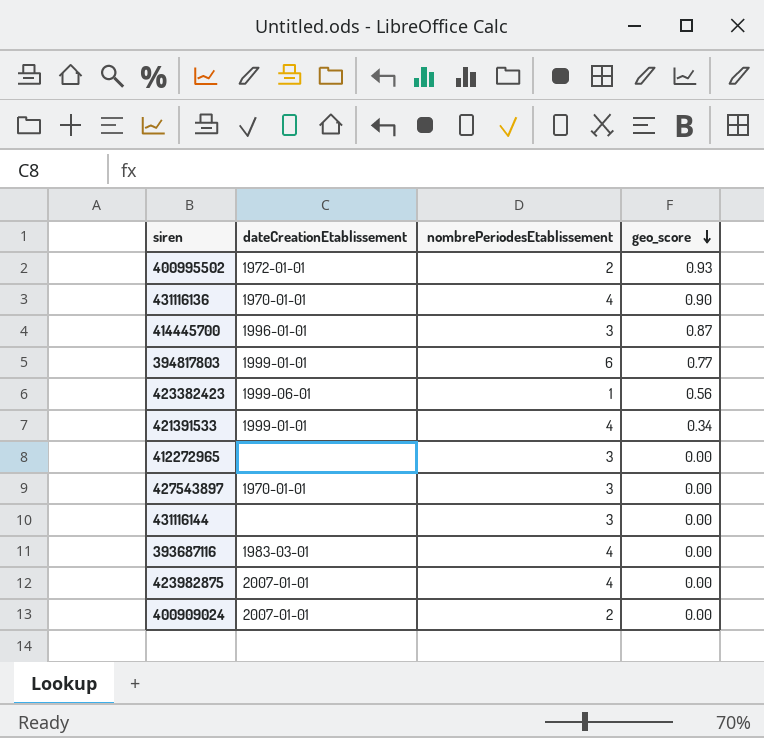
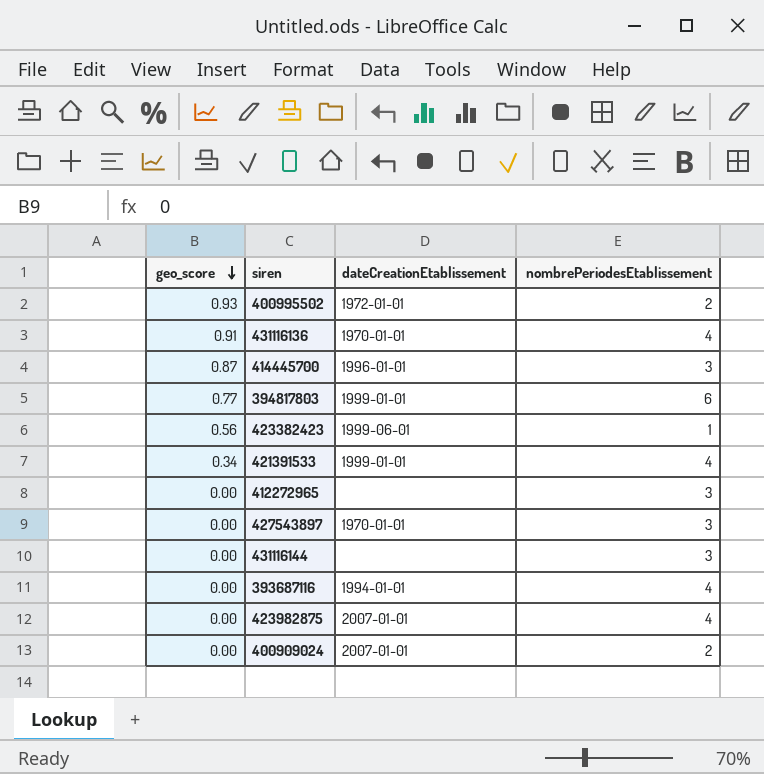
column geo_score | position: 4 -> 1
431116136 | geo_score: 0.90 -> 0.91
393687116 | dateCreationEtablissement: 1983-03-01 -> 1994-01-01

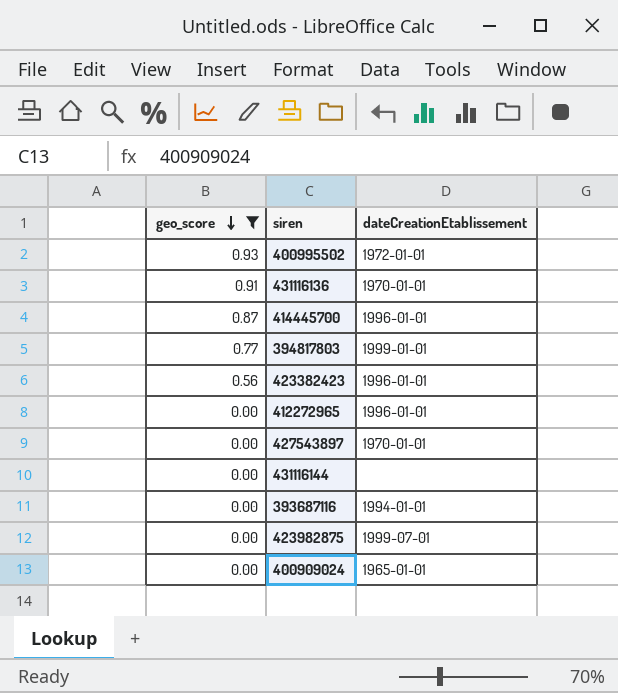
filter: none -> geo_score != 0.34
column nombrePeriodesEtablissement | position: 4 -> none
423382423 | dateCreationEtablissement: 1999-06-01 -> 1996-01-01
412272965 | dateCreationEtablissement: none -> 1996-01-01
423982875 | dateCreationEtablissement: 2007-01-01 -> 1999-07-01
400909024 | dateCreationEtablissement: 2007-01-01 -> 1965-01-01

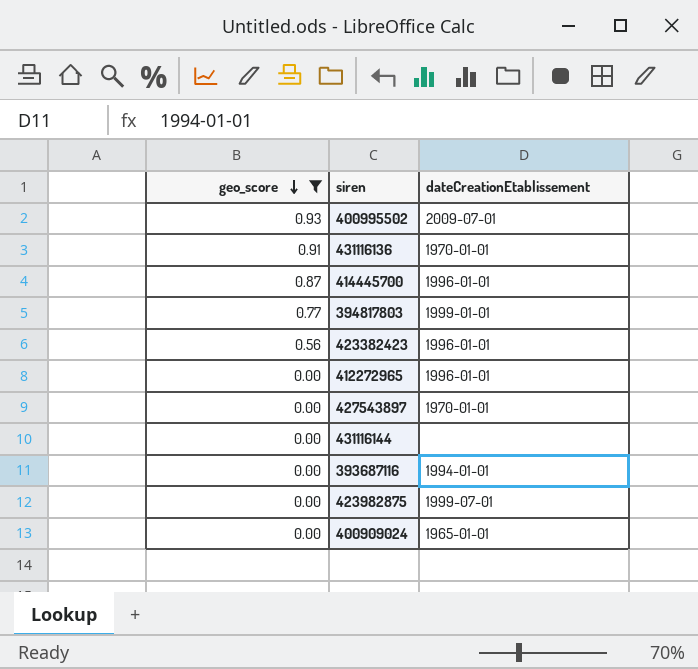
400995502 | dateCreationEtablissement: 1972-01-01 -> 2009-07-01

